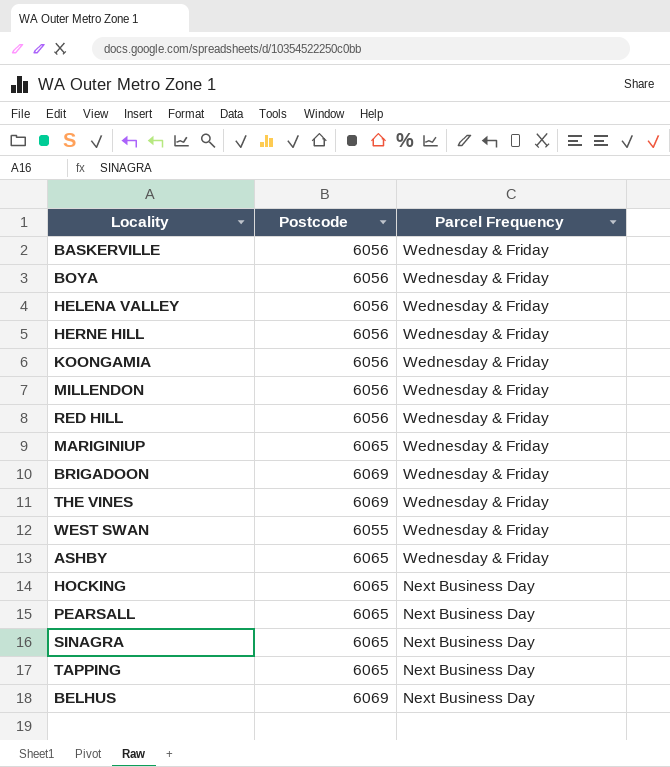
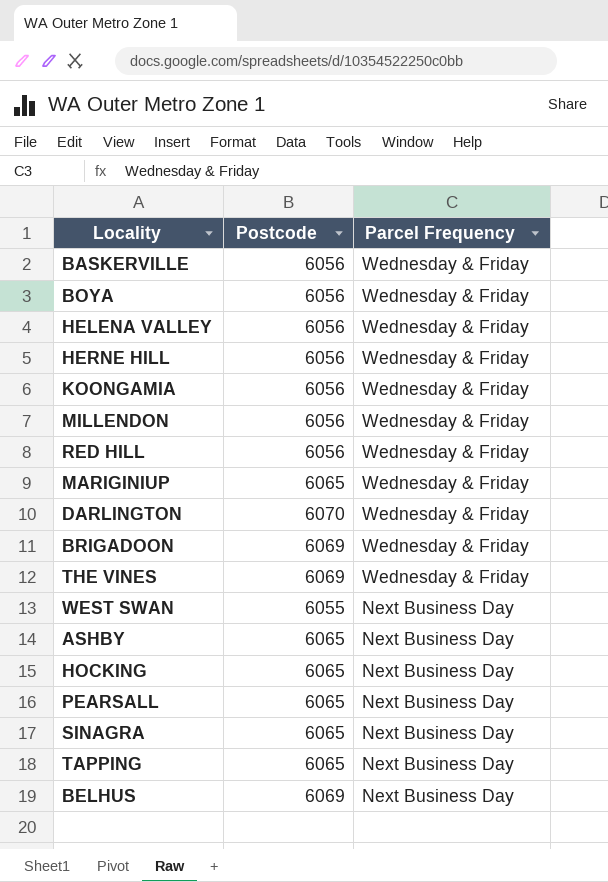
row DARLINGTON: none -> 6070 | Wednesday & Friday
WEST SWAN | Parcel Frequency: Wednesday & Friday -> Next Business Day
ASHBY | Parcel Frequency: Wednesday & Friday -> Next Business Day

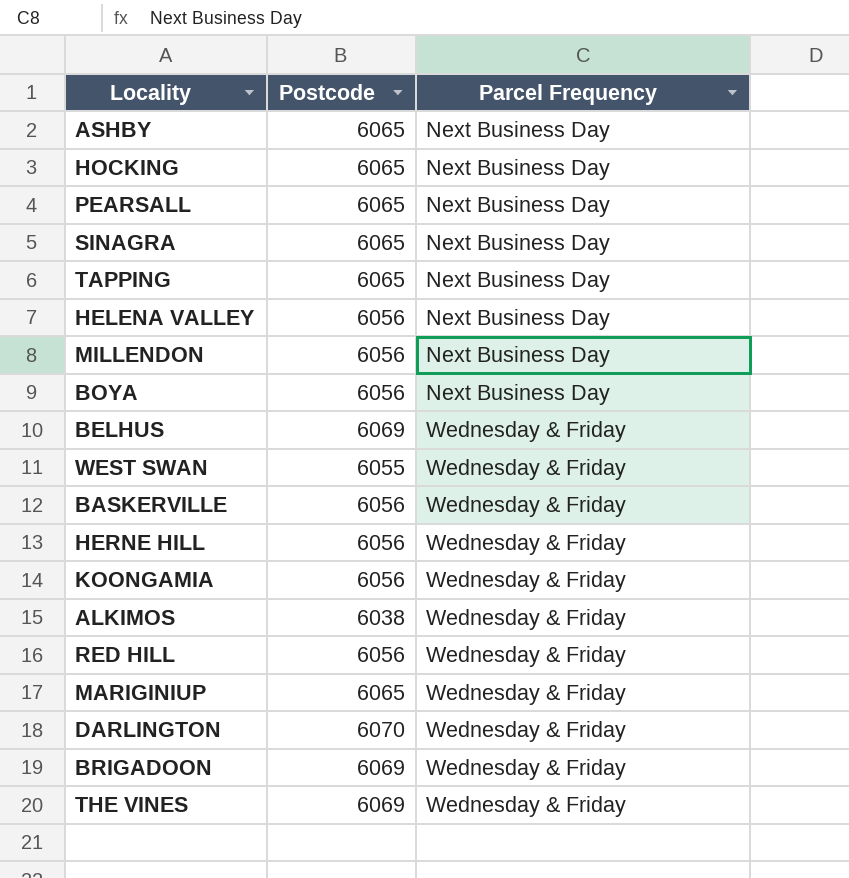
row order: Parcel Frequency descending -> Parcel Frequency ascending
HELENA VALLEY | Parcel Frequency: Wednesday & Friday -> Next Business Day
MILLENDON | Parcel Frequency: Wednesday & Friday -> Next Business Day
BOYA | Parcel Frequency: Wednesday & Friday -> Next Business Day
BELHUS | Parcel Frequency: Next Business Day -> Wednesday & Friday
WEST SWAN | Parcel Frequency: Next Business Day -> Wednesday & Friday
row ALKIMOS: none -> 6038 | Wednesday & Friday

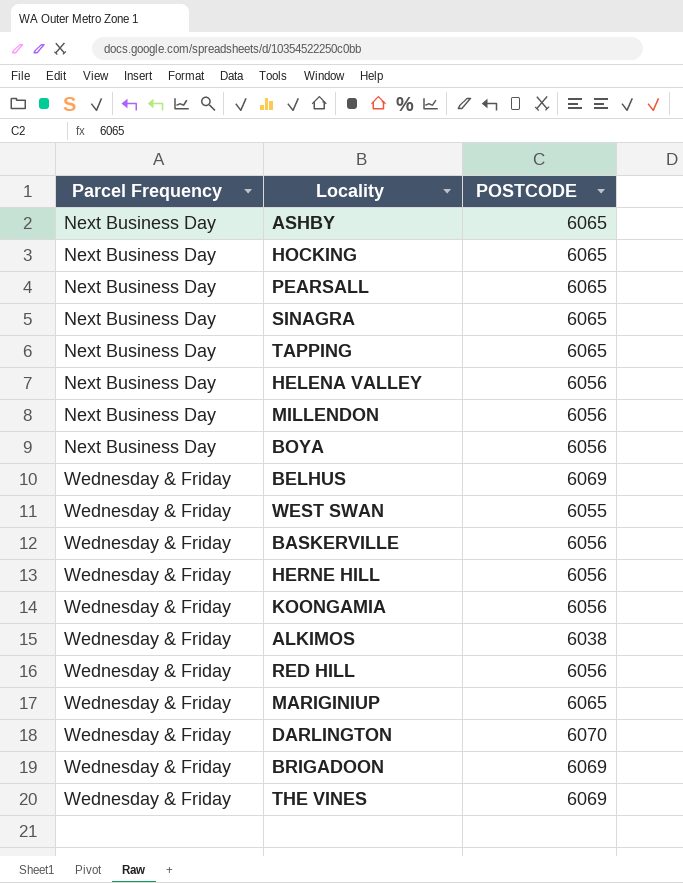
column Parcel Frequency | position: 3 -> 1
column name: Postcode -> POSTCODE

